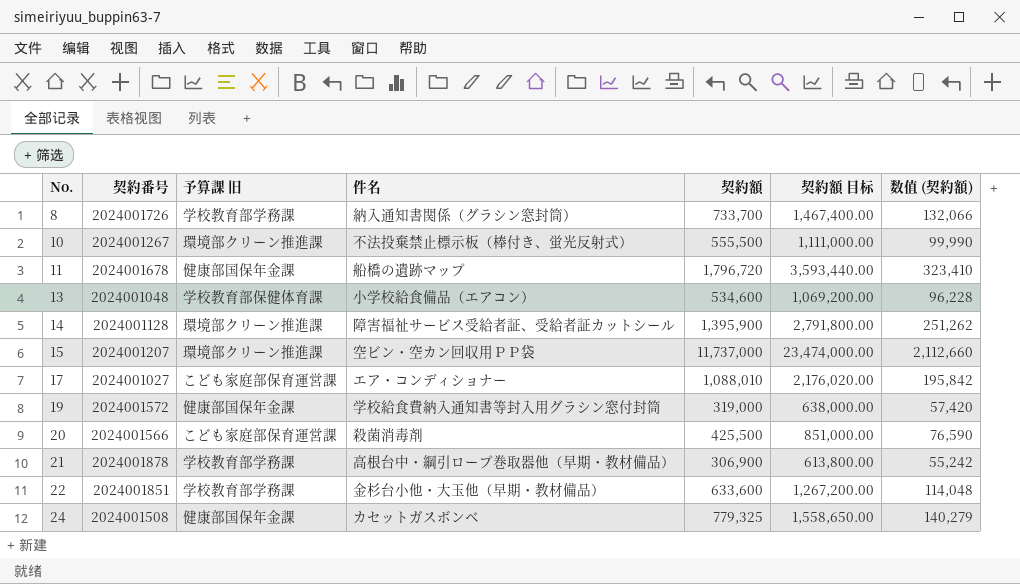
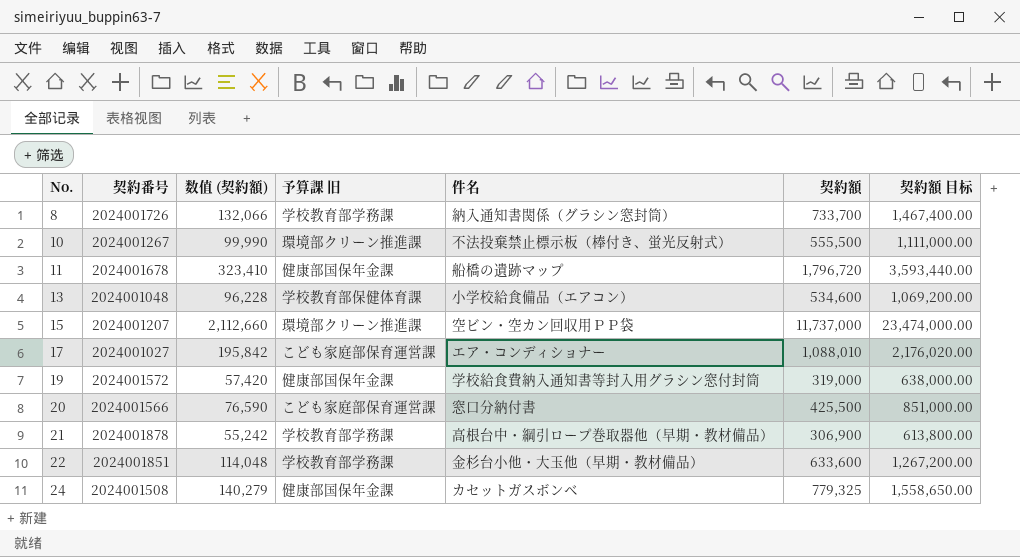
column 数值 (契約額) | position: 7 -> 3
row 14: 2024001128 | 環境部クリーン推進課 | 障害福祉サービス受給者証、受給者証カットシール | 1,395,900 | 2,791,800.00 | 251,262 -> none
20 | 件名: 殺菌消毒剤 -> 窓口分納付書

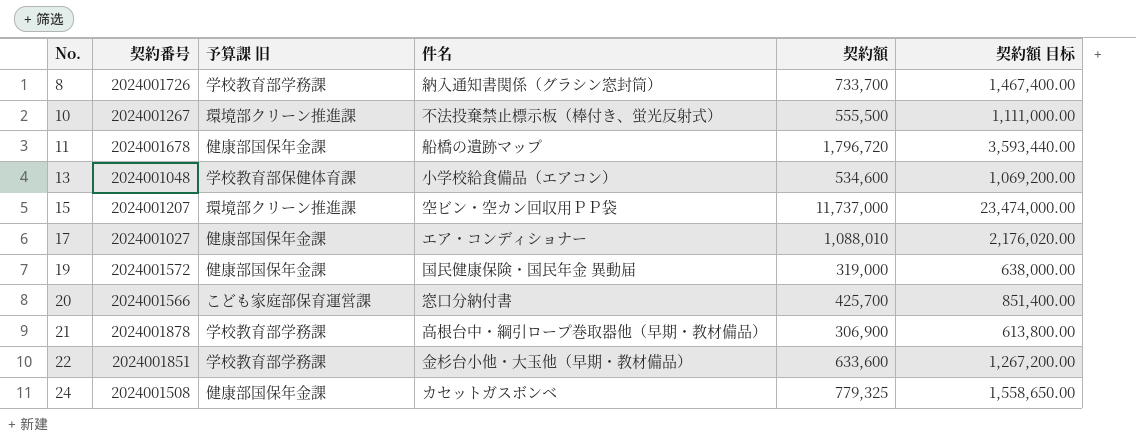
column 数值 (契約額) | formula: [契約額] * 0.18 -> none
17 | 予算課 旧: こども家庭部保育運営課 -> 健康部国保年金課
19 | 件名: 学校給食費納入通知書等封入用グラシン窓付封筒 -> 国民健康保険・国民年金 異動届
20 | 契約額: 425,500 -> 425,700
20 | 契約額 目标: 851,000.00 -> 851,400.00

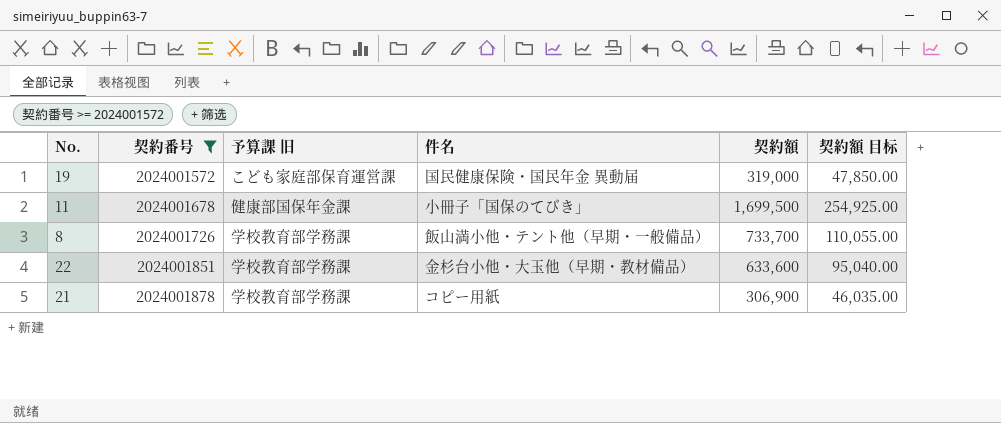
filter: none -> 契約番号 >= 2024001572
row order: No. ascending -> 契約番号 ascending
column 契約額 目标 | formula: [契約額] * 2 -> [契約額] * 0.15
19 | 予算課 旧: 健康部国保年金課 -> こども家庭部保育運営課
11 | 件名: 船橋の遺跡マップ -> 小冊子「国保のてびき」
11 | 契約額: 1,796,720 -> 1,699,500
8 | 件名: 納入通知書関係（グラシン窓封筒） -> 飯山満小他・テント他（早期・一般備品）
21 | 件名: 高根台中・綱引ロープ巻取器他（早期・教材備品） -> コピー用紙

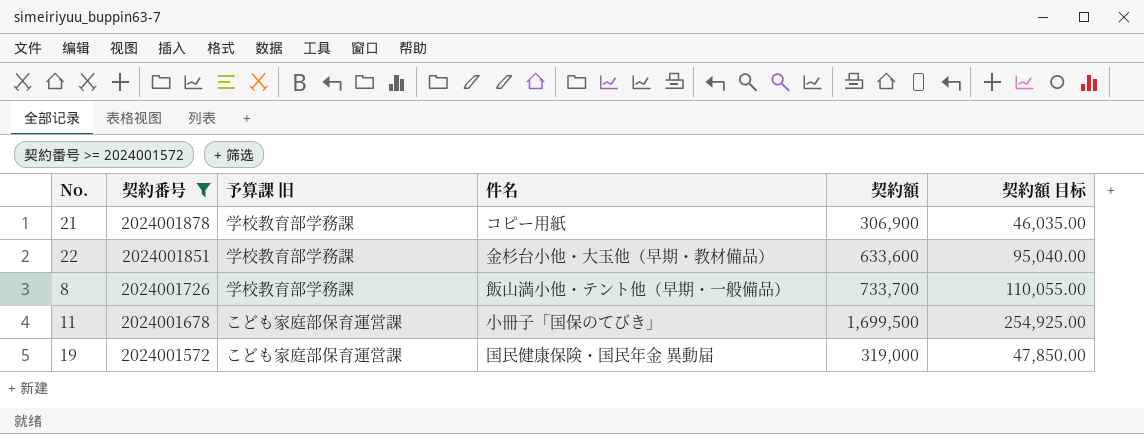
row order: 契約番号 ascending -> 契約番号 descending
11 | 予算課 旧: 健康部国保年金課 -> こども家庭部保育運営課

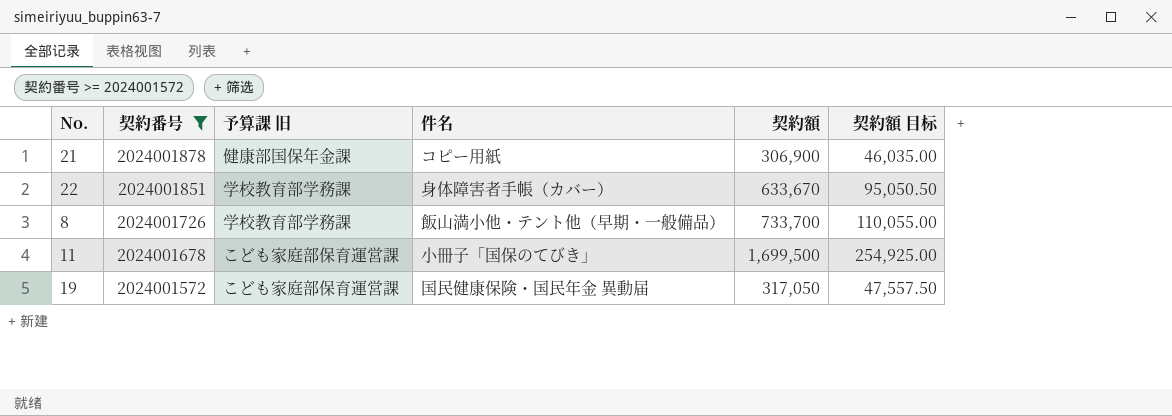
21 | 予算課 旧: 学校教育部学務課 -> 健康部国保年金課
22 | 件名: 金杉台小他・大玉他（早期・教材備品） -> 身体障害者手帳（カバー）
22 | 契約額: 633,600 -> 633,670
22 | 契約額 目标: 95,040.00 -> 95,050.50
19 | 契約額: 319,000 -> 317,050
19 | 契約額 目标: 47,850.00 -> 47,557.50

